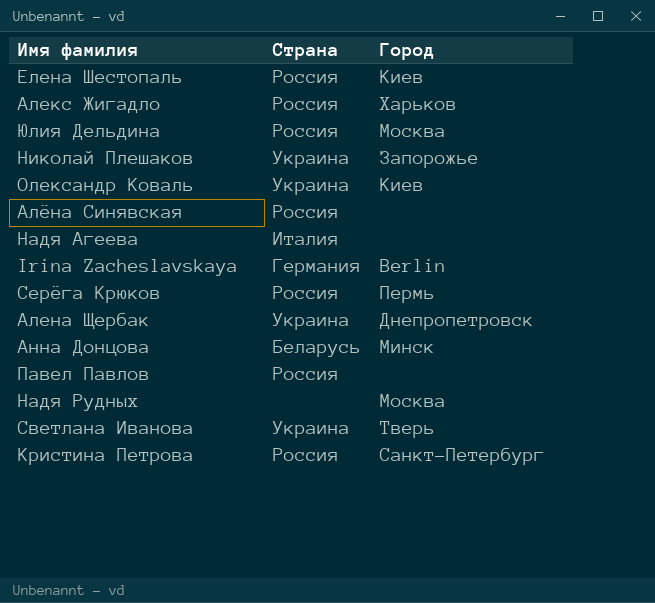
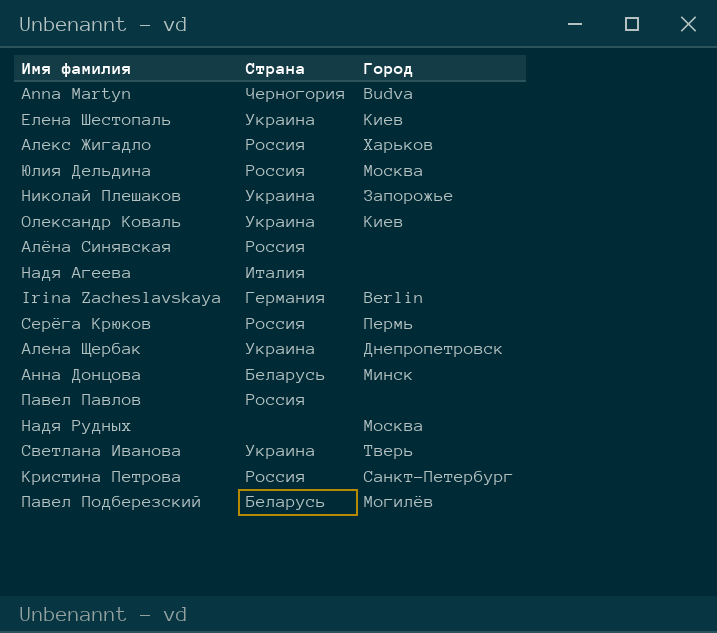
row Anna Martyn: none -> Черногория | Budva
Елена Шестопаль | Страна: Россия -> Украина
row Павел Подберезский: none -> Беларусь | Могилёв

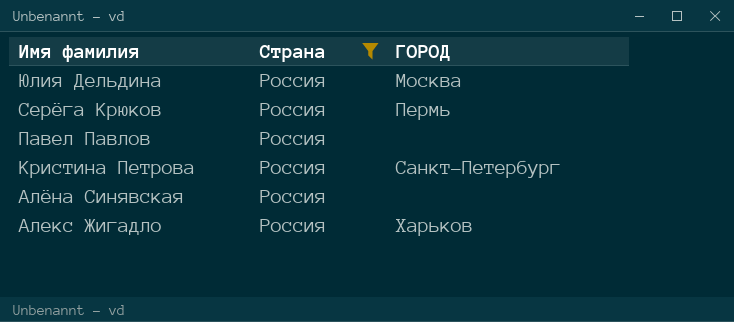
filter: none -> Страна = Россия
row order: none -> Имя фамилия descending
column name: Город -> ГОРОД

